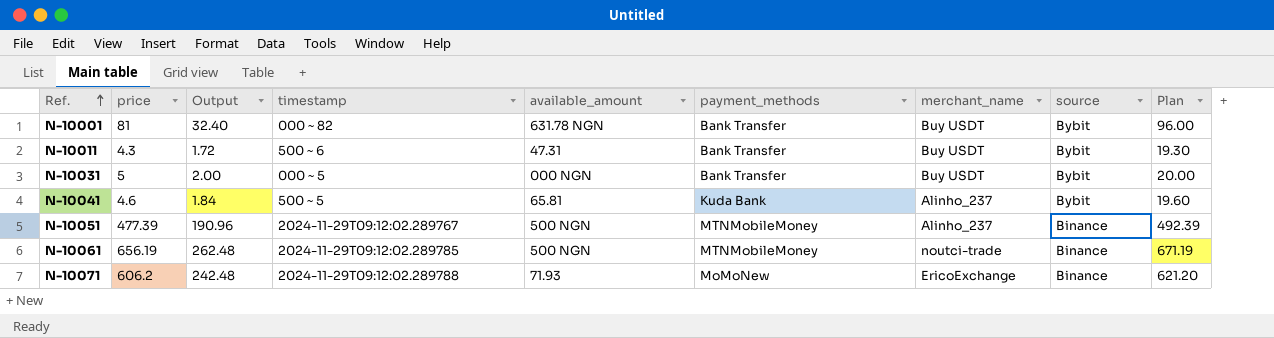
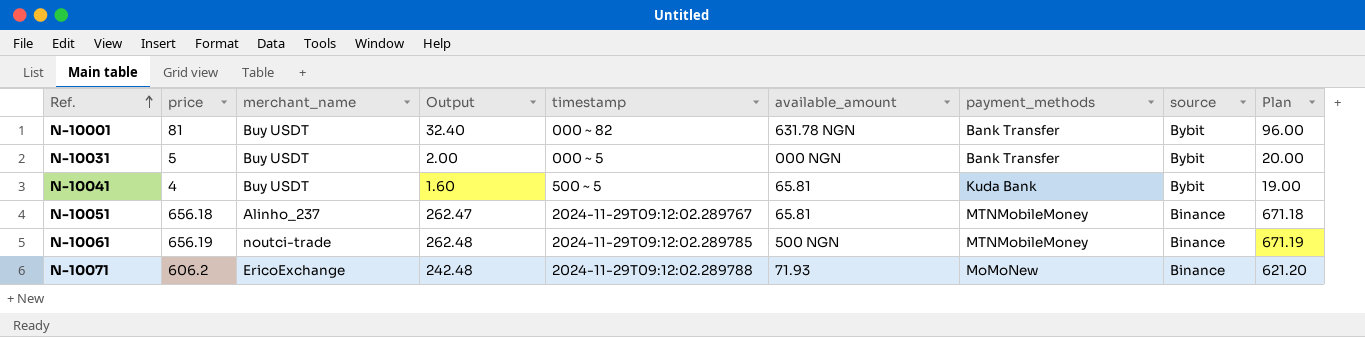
column merchant_name | position: 7 -> 3
row N-10011: 4.3 | 1.72 | 500 ~ 6 | 47.31 | Bank Transfer | Buy USDT | Bybit | 19.30 -> none
N-10041 | price: 4.6 -> 4
N-10041 | merchant_name: Alinho_237 -> Buy USDT
N-10041 | Output: 1.84 -> 1.60
N-10041 | Plan: 19.60 -> 19.00
N-10051 | price: 477.39 -> 656.18
N-10051 | Output: 190.96 -> 262.47
N-10051 | available_amount: 500 NGN -> 65.81
N-10051 | Plan: 492.39 -> 671.18

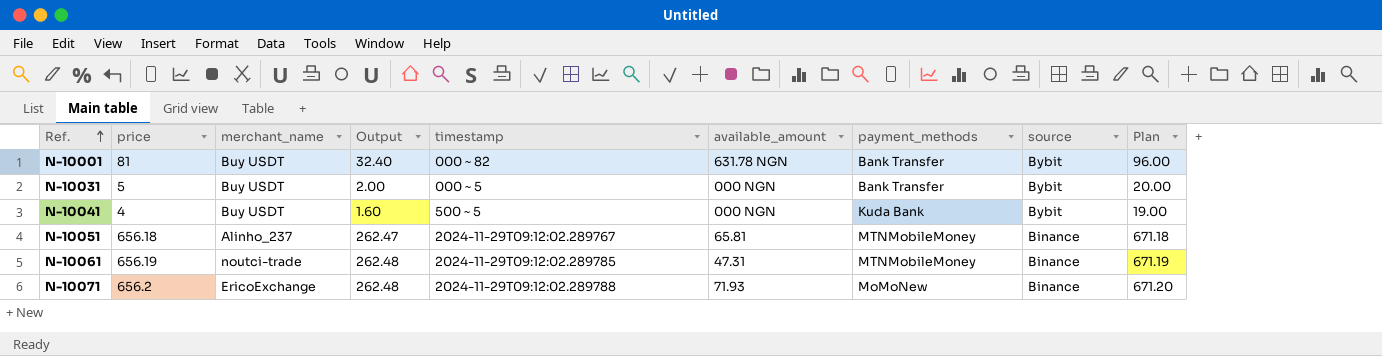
N-10041 | available_amount: 65.81 -> 000 NGN
N-10061 | available_amount: 500 NGN -> 47.31
N-10071 | price: 606.2 -> 656.2
N-10071 | Output: 242.48 -> 262.48
N-10071 | Plan: 621.20 -> 671.20

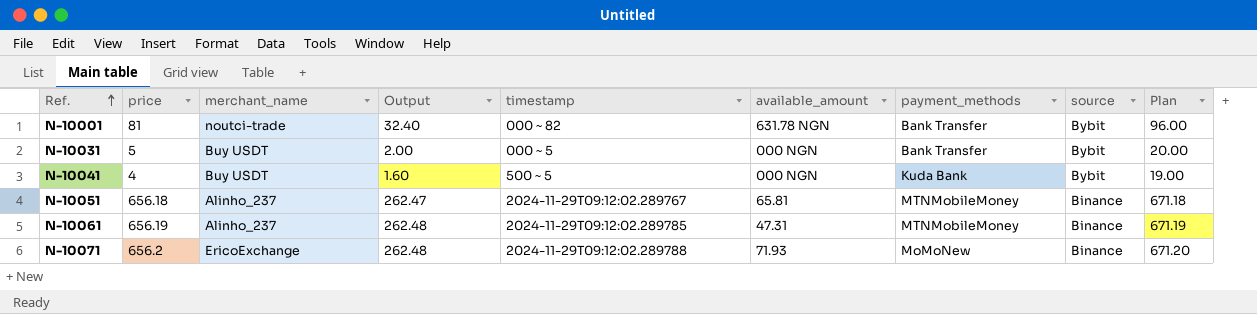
N-10001 | merchant_name: Buy USDT -> noutci-trade
N-10061 | merchant_name: noutci-trade -> Alinho_237

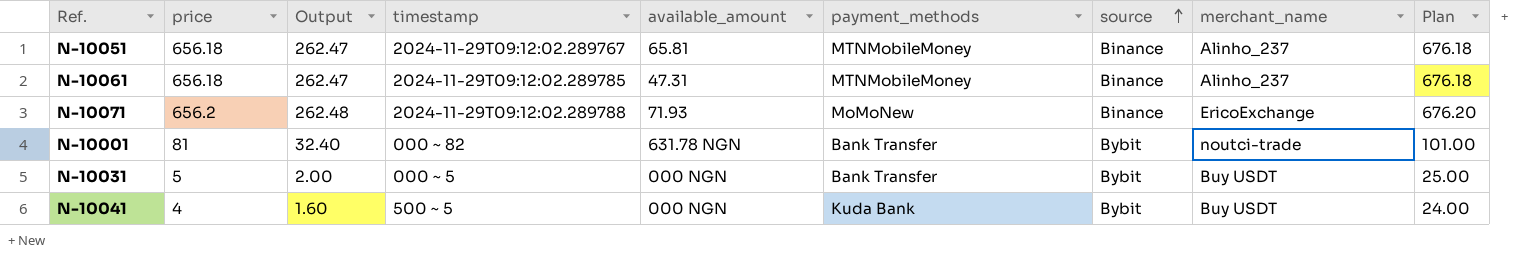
row order: Ref. ascending -> source ascending
column merchant_name | position: 3 -> 8
column Plan | formula: [price] + 15 -> [price] + 20
N-10061 | price: 656.19 -> 656.18
N-10061 | Output: 262.48 -> 262.47

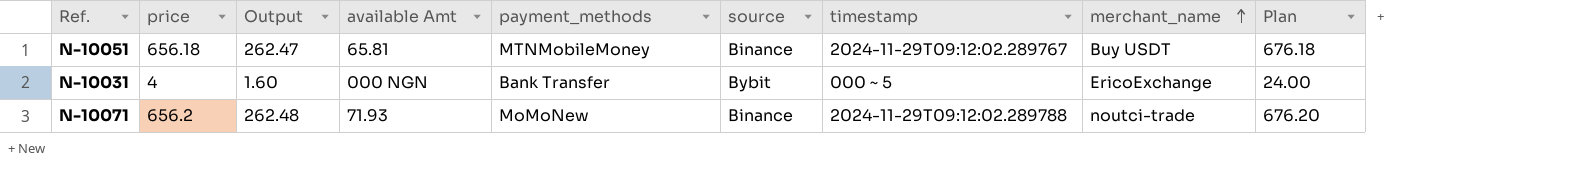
row order: source ascending -> merchant_name ascending
column name: available_amount -> available Amt
column timestamp | position: 4 -> 7
row N-10061: 656.18 | 262.47 | 2024-11-29T09:12:02.289785 | 47.31 | MTNMobileMoney | Binance | Alinho_237 | 676.18 -> none
row N-10001: 81 | 32.40 | 000 ~ 82 | 631.78 NGN | Bank Transfer | Bybit | noutci-trade | 101.00 -> none
row N-10041: 4 | 1.60 | 500 ~ 5 | 000 NGN | Kuda Bank | Bybit | Buy USDT | 24.00 -> none
N-10051 | merchant_name: Alinho_237 -> Buy USDT
N-10031 | price: 5 -> 4
N-10031 | Output: 2.00 -> 1.60
N-10031 | merchant_name: Buy USDT -> EricoExchange
N-10031 | Plan: 25.00 -> 24.00
N-10071 | merchant_name: EricoExchange -> noutci-trade

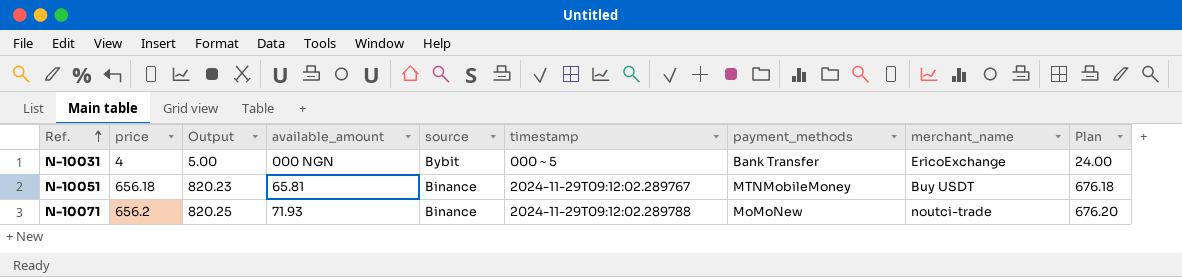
row order: merchant_name ascending -> Ref. ascending
column Output | formula: [price] * 0.4 -> [price] * 1.25
column name: available Amt -> available_amount
column payment_methods | position: 5 -> 7

